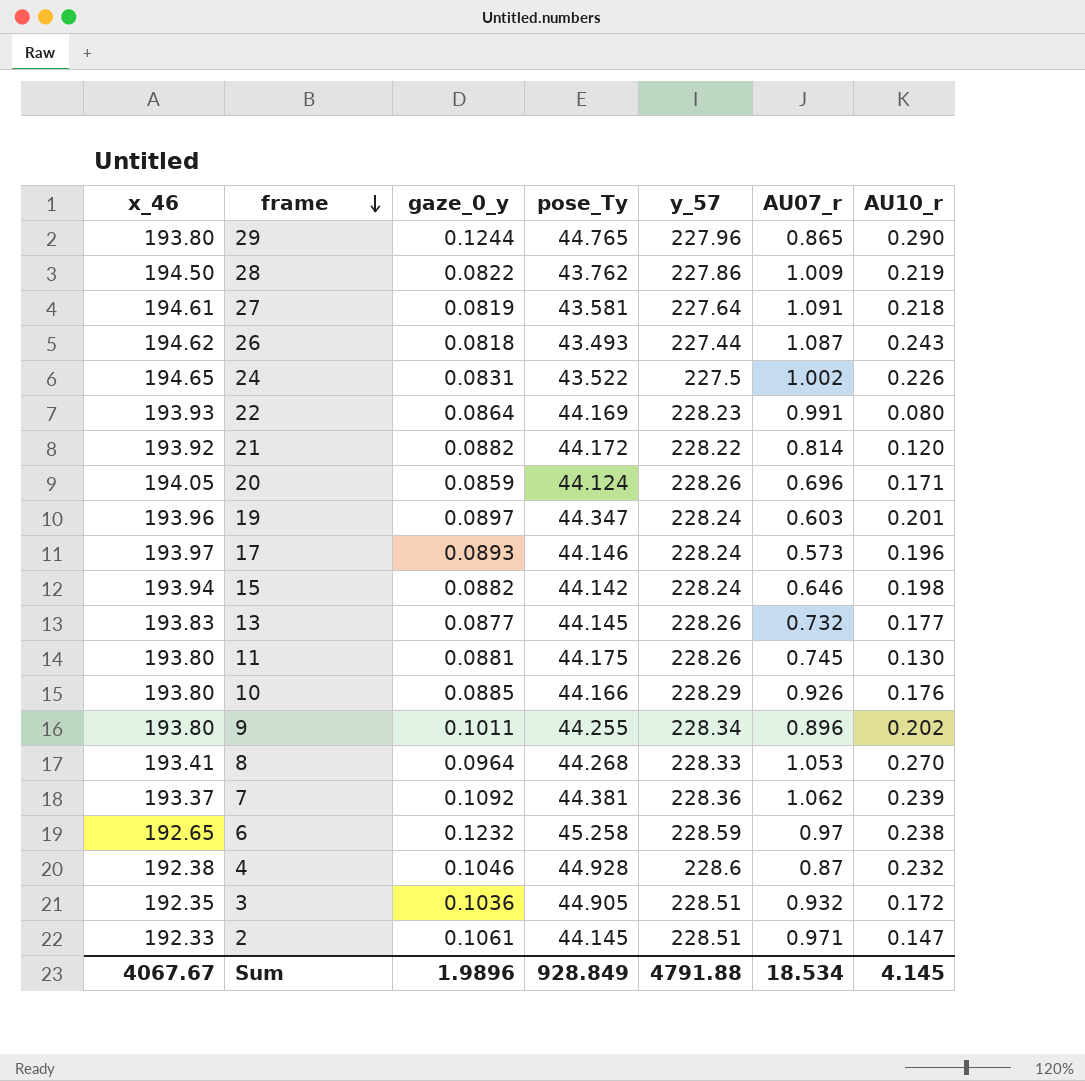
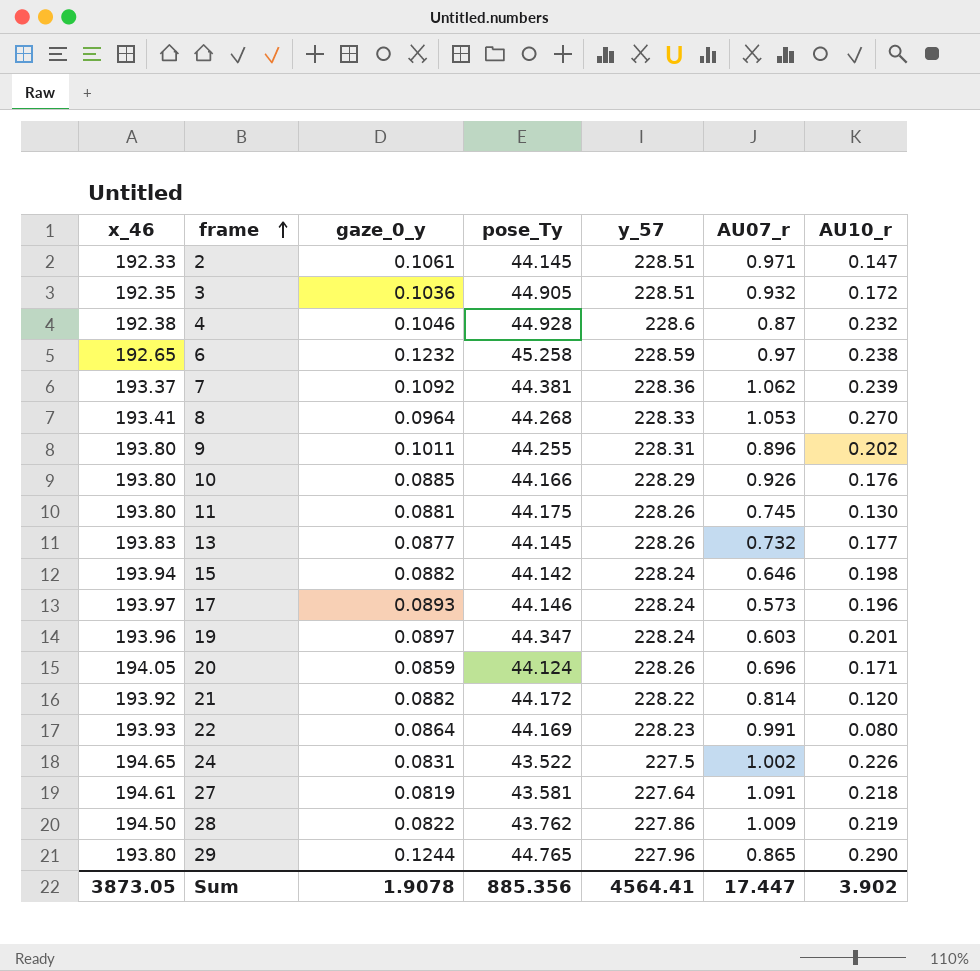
row order: frame descending -> frame ascending
row 26: 194.62 | 0.0818 | 43.493 | 227.44 | 1.087 | 0.243 -> none
9 | y_57: 228.34 -> 228.31
Sum | x_46: 4067.67 -> 3873.05
Sum | gaze_0_y: 1.9896 -> 1.9078
Sum | pose_Ty: 928.849 -> 885.356
Sum | y_57: 4791.88 -> 4564.41
Sum | AU07_r: 18.534 -> 17.447
Sum | AU10_r: 4.145 -> 3.902

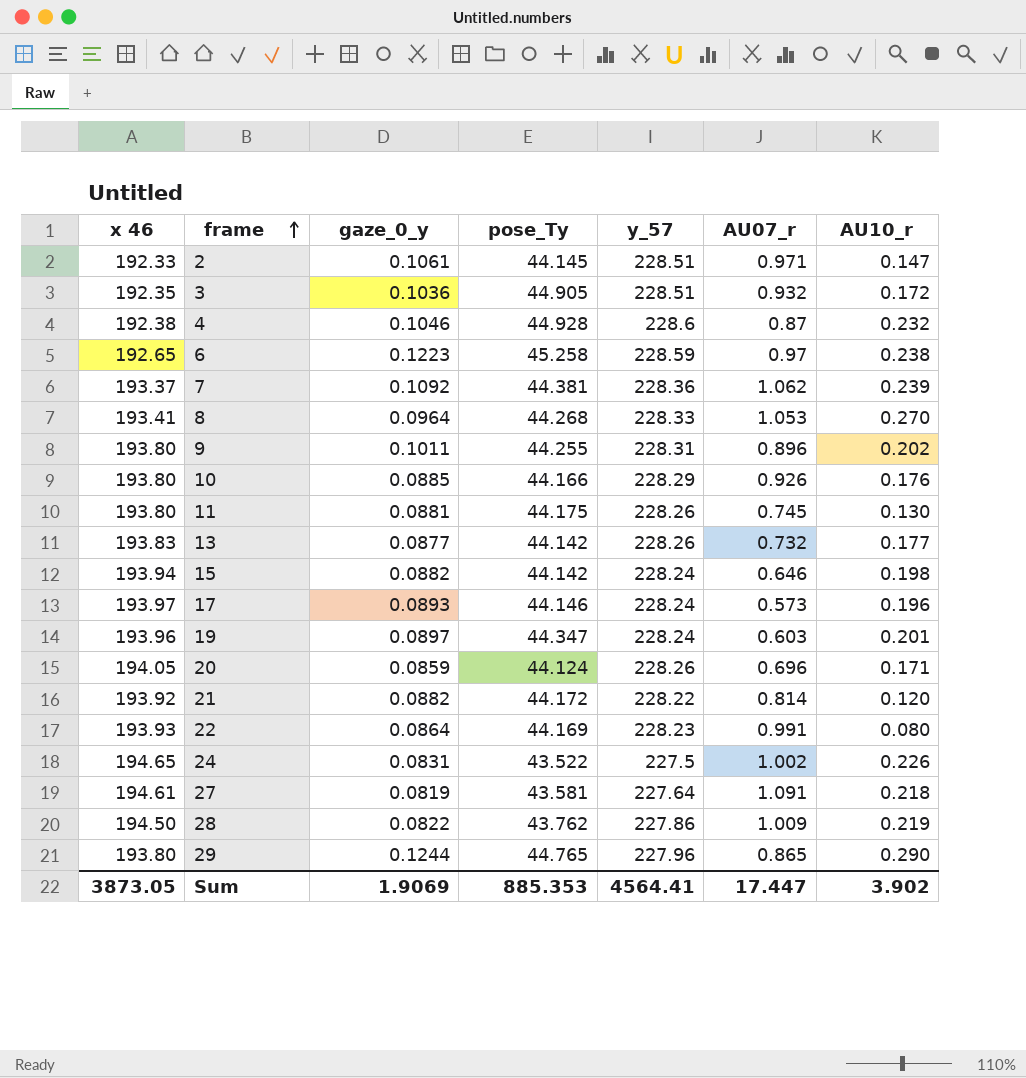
column name: x_46 -> x 46
6 | gaze_0_y: 0.1232 -> 0.1223
13 | pose_Ty: 44.145 -> 44.142
Sum | gaze_0_y: 1.9078 -> 1.9069
Sum | pose_Ty: 885.356 -> 885.353

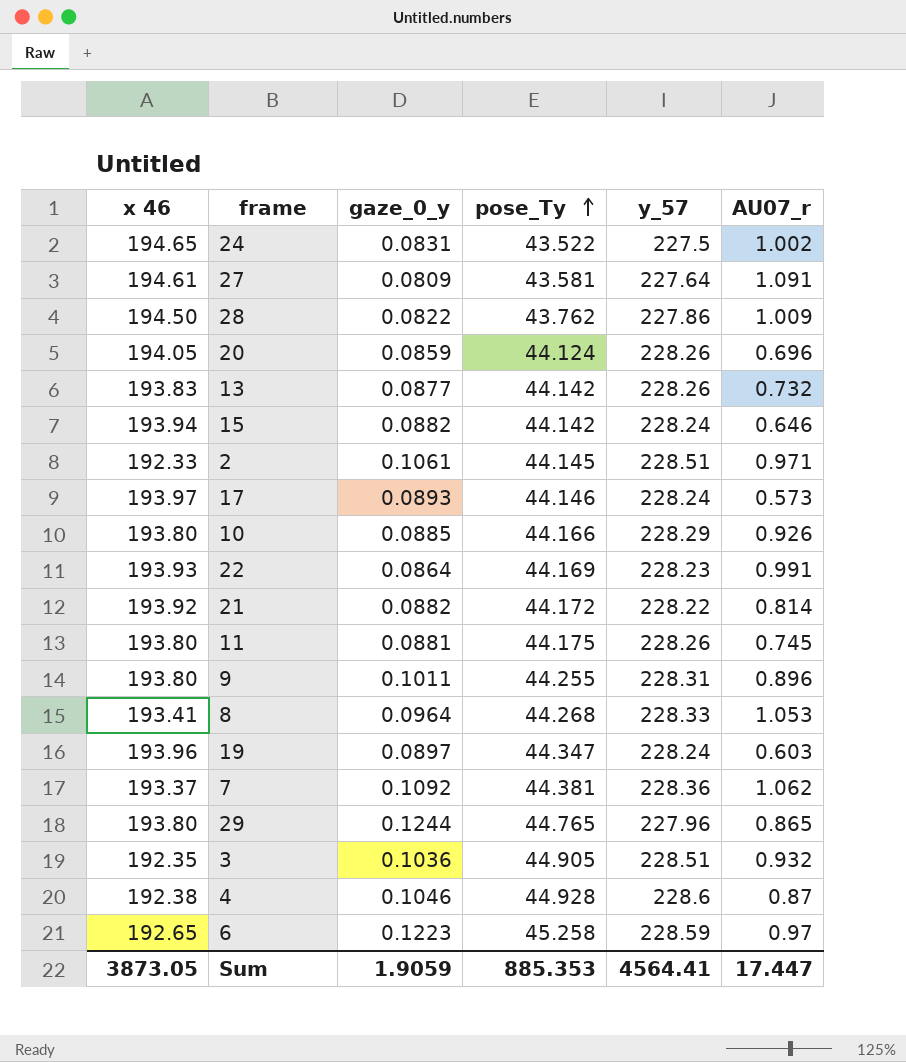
row order: frame ascending -> pose_Ty ascending
column AU10_r | position: 7 -> none
27 | gaze_0_y: 0.0819 -> 0.0809
Sum | gaze_0_y: 1.9069 -> 1.9059

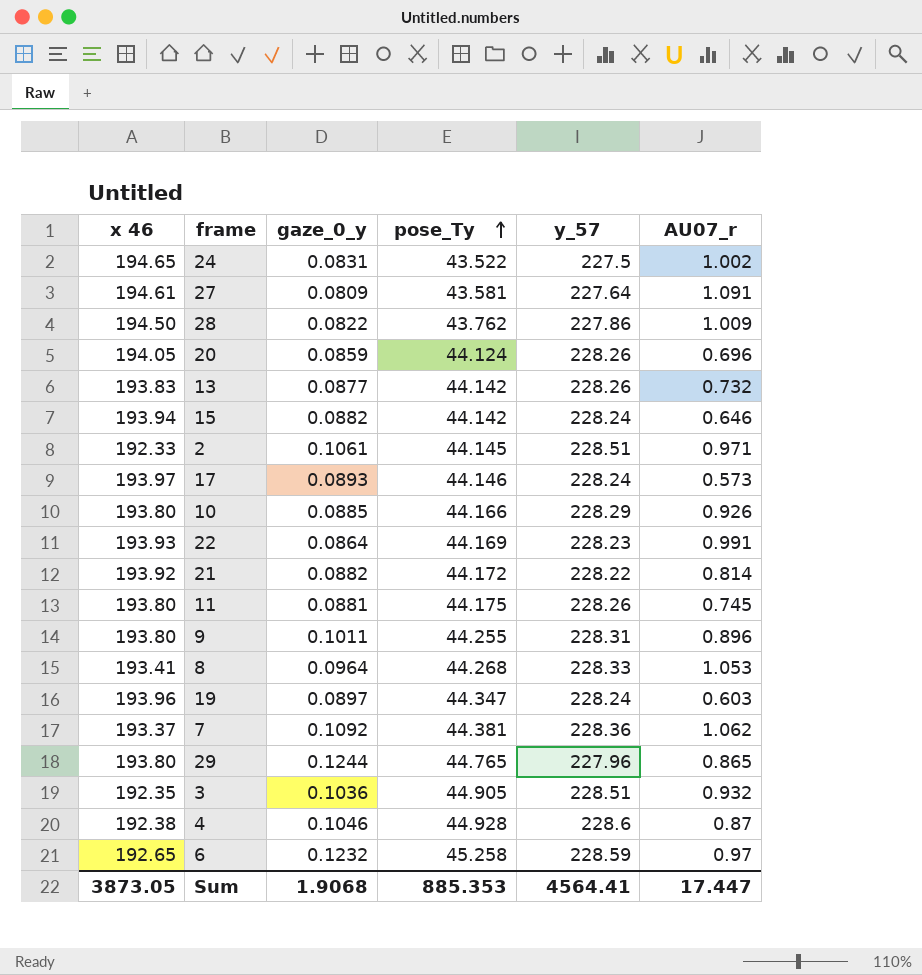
6 | gaze_0_y: 0.1223 -> 0.1232
Sum | gaze_0_y: 1.9059 -> 1.9068

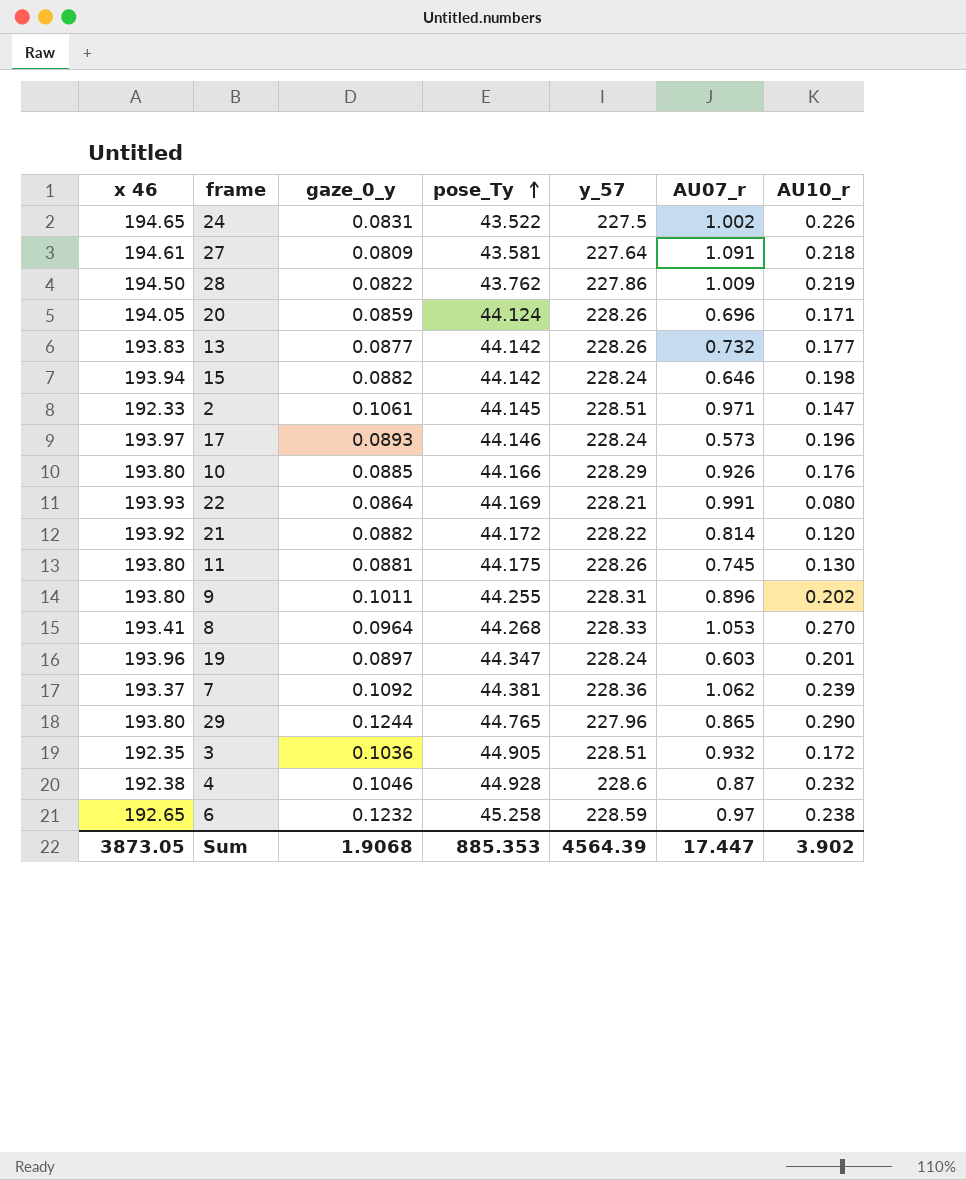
column AU10_r | position: none -> 7
22 | y_57: 228.23 -> 228.21
Sum | y_57: 4564.41 -> 4564.39

